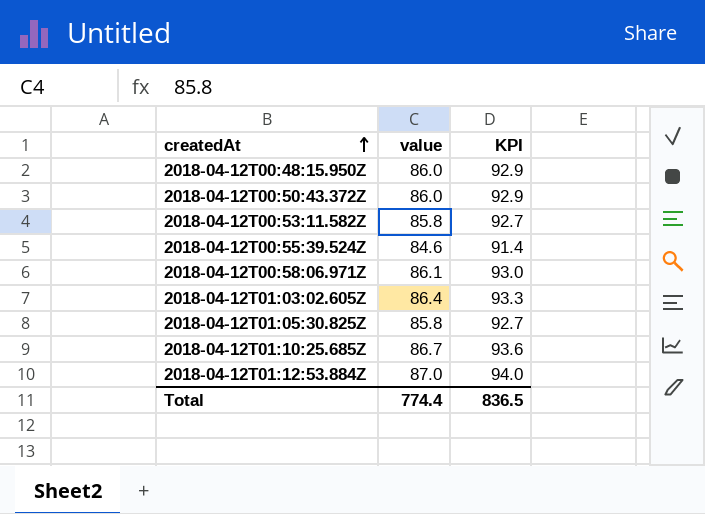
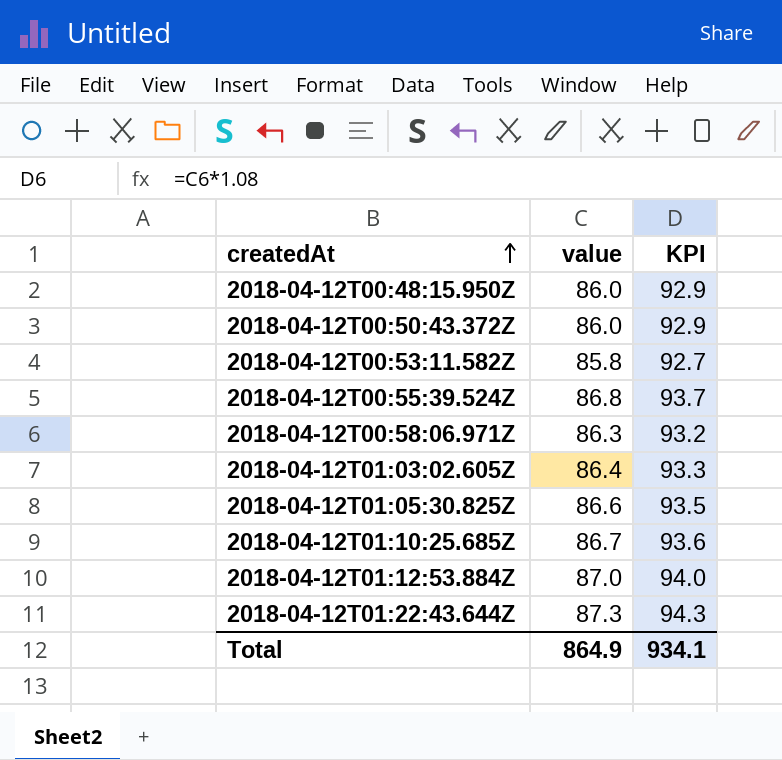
2018-04-12T00:55:39.524Z | value: 84.6 -> 86.8
2018-04-12T00:55:39.524Z | KPI: 91.4 -> 93.7
2018-04-12T00:58:06.971Z | value: 86.1 -> 86.3
2018-04-12T00:58:06.971Z | KPI: 93.0 -> 93.2
2018-04-12T01:05:30.825Z | value: 85.8 -> 86.6
2018-04-12T01:05:30.825Z | KPI: 92.7 -> 93.5
row 2018-04-12T01:22:43.644Z: none -> 87.3 | 94.3
Total | value: 774.4 -> 864.9
Total | KPI: 836.5 -> 934.1

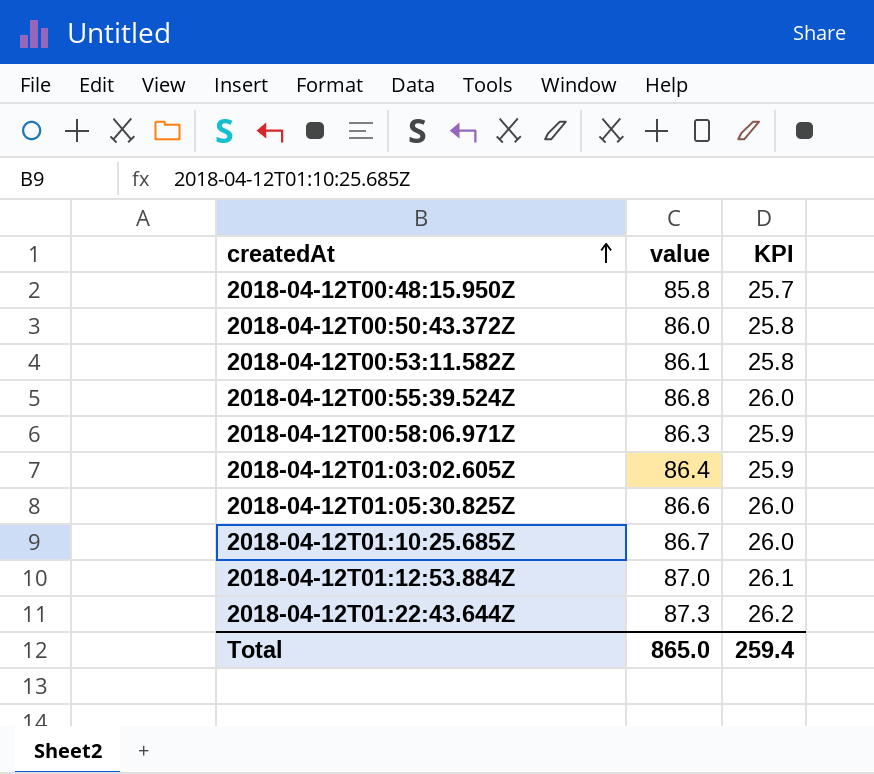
column KPI | formula: [value] * 1.08 -> [value] * 0.3
2018-04-12T00:48:15.950Z | value: 86.0 -> 85.8
2018-04-12T00:53:11.582Z | value: 85.8 -> 86.1
Total | value: 864.9 -> 865.0
Total | KPI: 934.1 -> 259.4

